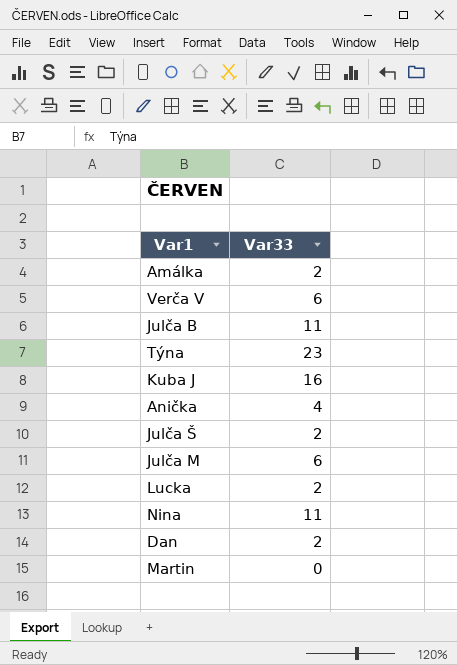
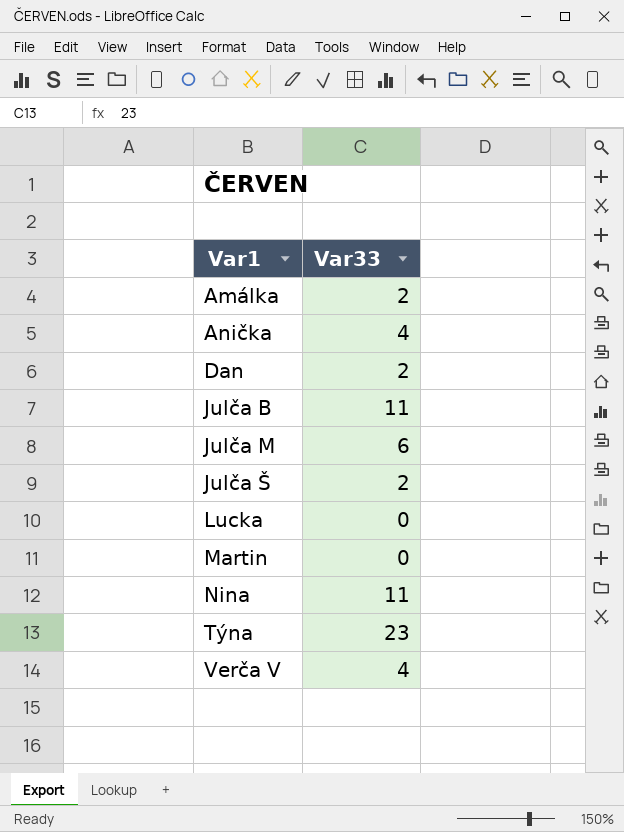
row order: none -> Var1 ascending
row Kuba J: 16 -> none
Lucka | Var33: 2 -> 0
Verča V | Var33: 6 -> 4

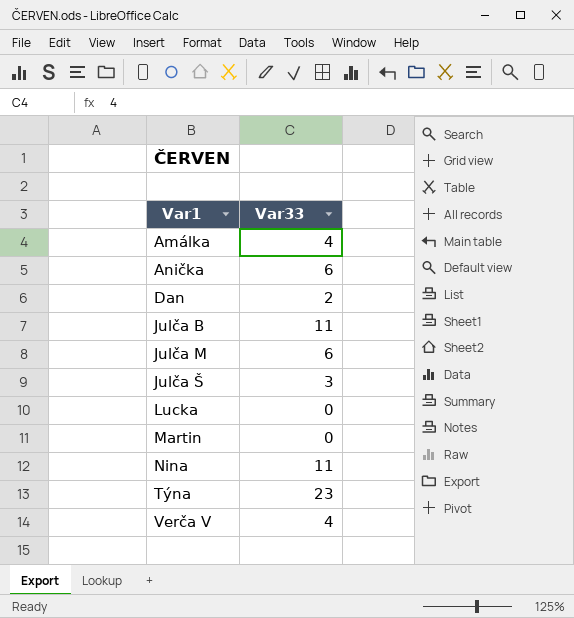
Amálka | Var33: 2 -> 4
Anička | Var33: 4 -> 6
Julča Š | Var33: 2 -> 3

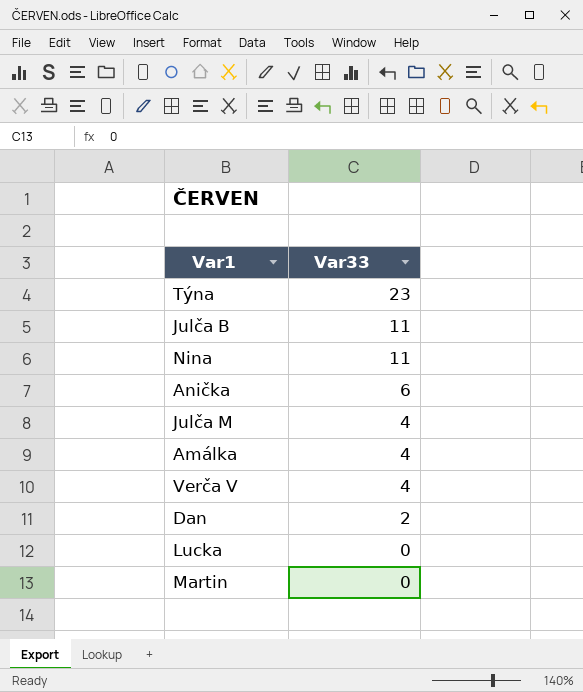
row order: Var1 ascending -> Var33 descending
row Julča Š: 3 -> none
Julča M | Var33: 6 -> 4

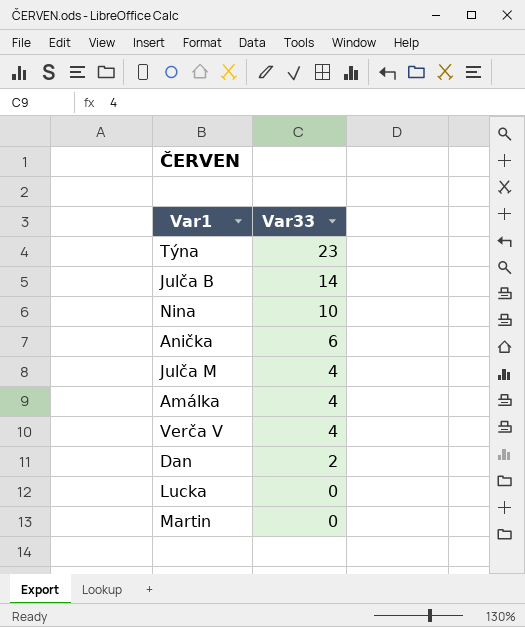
Julča B | Var33: 11 -> 14
Nina | Var33: 11 -> 10

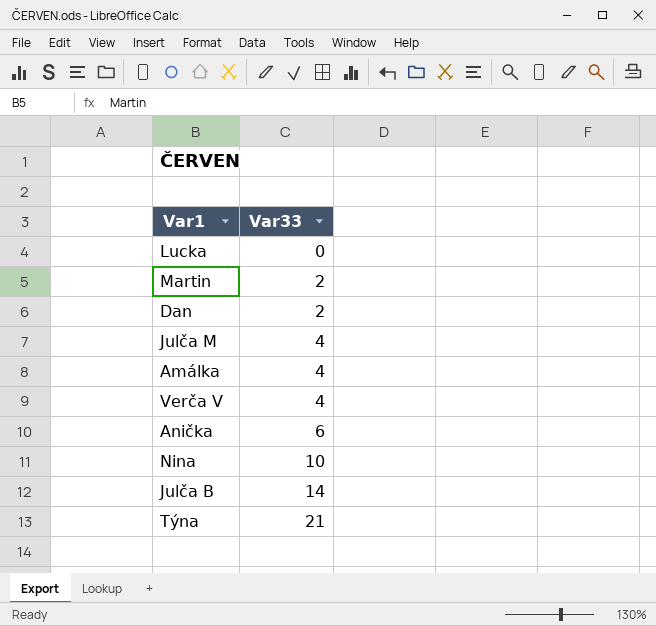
row order: Var33 descending -> Var33 ascending
Martin | Var33: 0 -> 2
Týna | Var33: 23 -> 21

